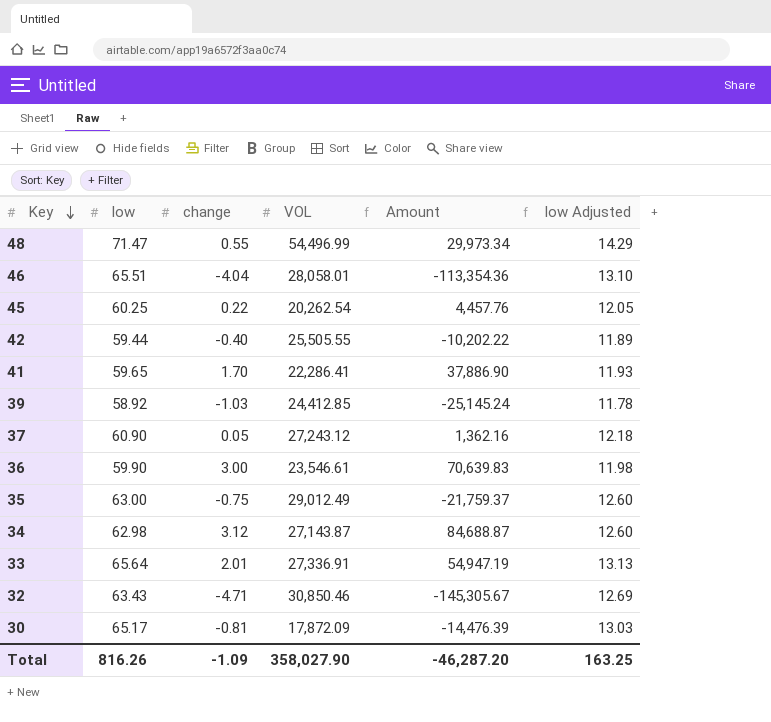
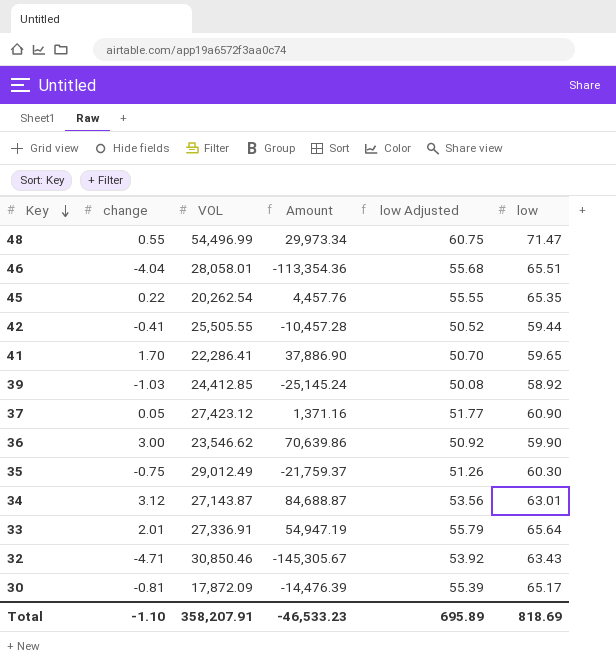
column low Adjusted | formula: [low] * 0.2 -> [low] * 0.85
column low | position: 2 -> 6
45 | low: 60.25 -> 65.35
42 | change: -0.40 -> -0.41
42 | Amount: -10,202.22 -> -10,457.28
37 | VOL: 27,243.12 -> 27,423.12
37 | Amount: 1,362.16 -> 1,371.16
36 | VOL: 23,546.61 -> 23,546.62
36 | Amount: 70,639.83 -> 70,639.86
35 | low: 63.00 -> 60.30
34 | low: 62.98 -> 63.01
Total | change: -1.09 -> -1.10
Total | VOL: 358,027.90 -> 358,207.91
Total | Amount: -46,287.20 -> -46,533.23
Total | low Adjusted: 163.25 -> 695.89
Total | low: 816.26 -> 818.69

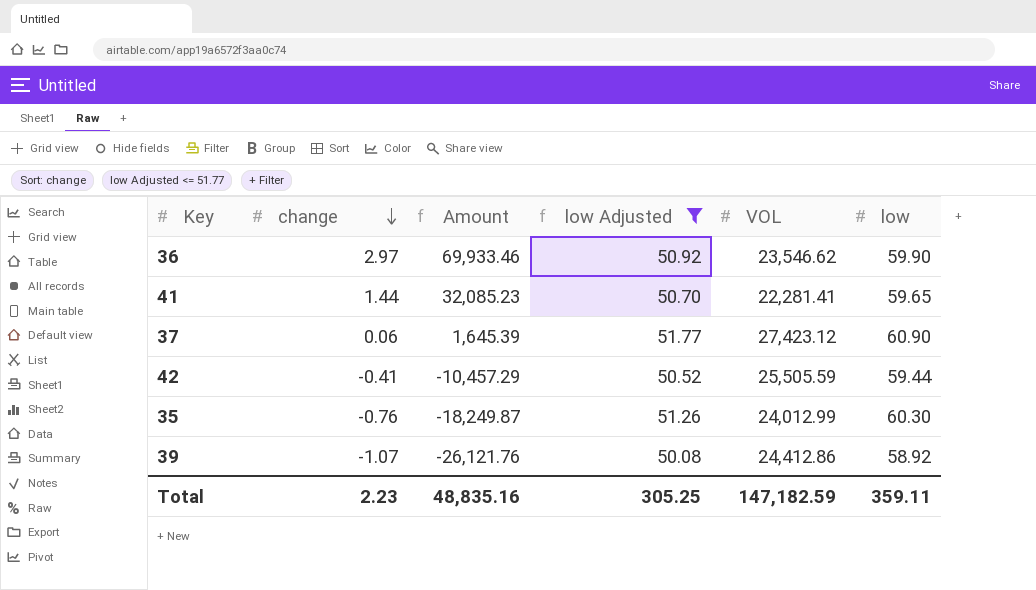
filter: none -> low Adjusted <= 51.77
row order: Key descending -> change descending
column VOL | position: 3 -> 5
36 | change: 3.00 -> 2.97
36 | Amount: 70,639.86 -> 69,933.46
41 | change: 1.70 -> 1.44
41 | Amount: 37,886.90 -> 32,085.23
41 | VOL: 22,286.41 -> 22,281.41
37 | change: 0.05 -> 0.06
37 | Amount: 1,371.16 -> 1,645.39
42 | Amount: -10,457.28 -> -10,457.29
42 | VOL: 25,505.55 -> 25,505.59
35 | change: -0.75 -> -0.76
35 | Amount: -21,759.37 -> -18,249.87
35 | VOL: 29,012.49 -> 24,012.99
39 | change: -1.03 -> -1.07
39 | Amount: -25,145.24 -> -26,121.76
39 | VOL: 24,412.85 -> 24,412.86
Total | change: -1.10 -> 2.23
Total | Amount: -46,533.23 -> 48,835.16
Total | low Adjusted: 695.89 -> 305.25
Total | VOL: 358,207.91 -> 147,182.59
Total | low: 818.69 -> 359.11

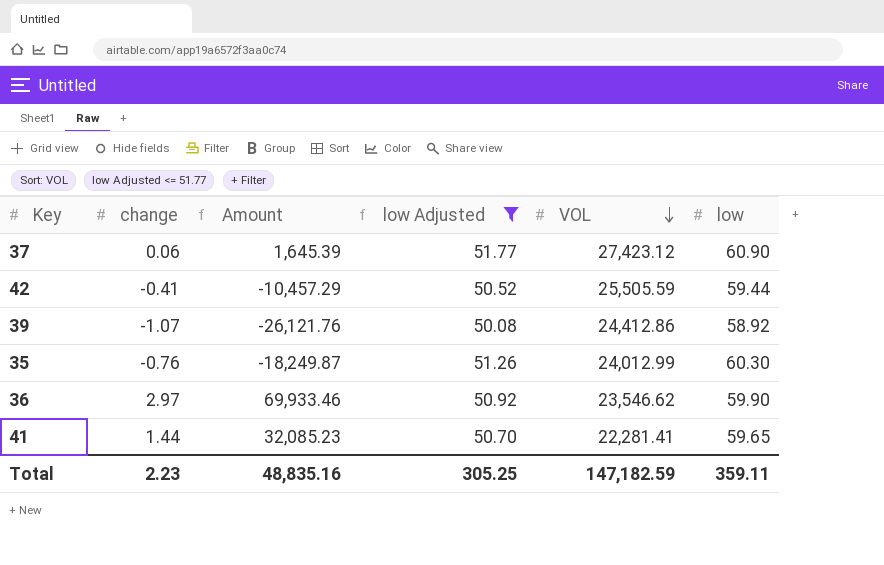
row order: change descending -> VOL descending

